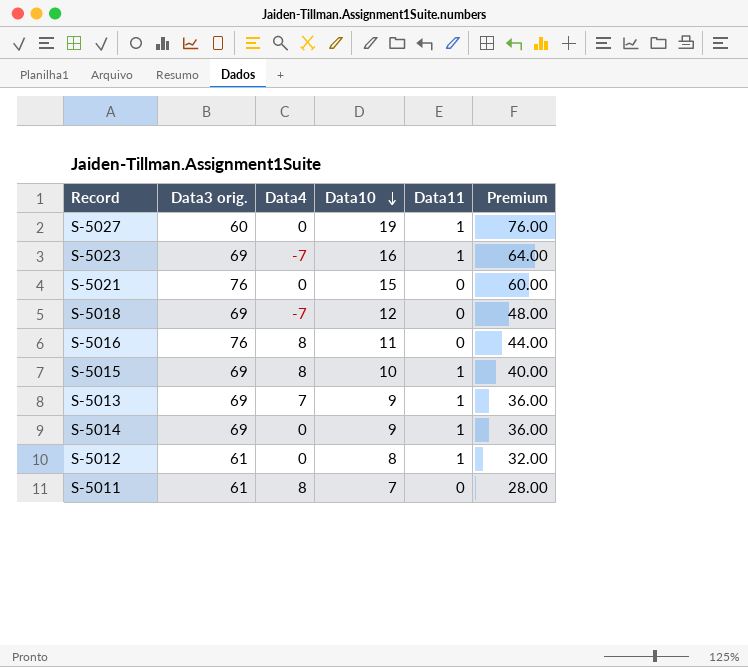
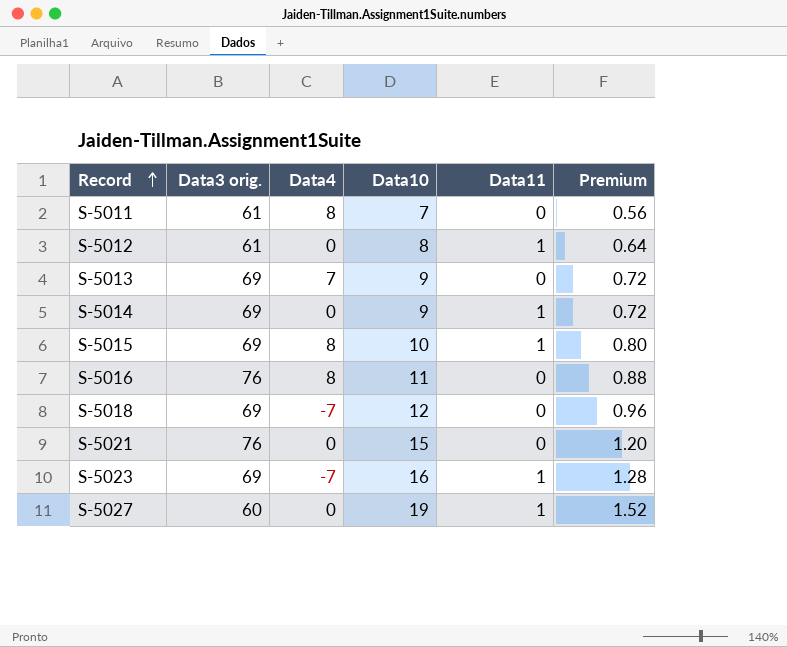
row order: Data10 descending -> Record ascending
column Premium | formula: [Data10] * 4 -> [Data10] * 0.08
S-5013 | Data11: 1 -> 0

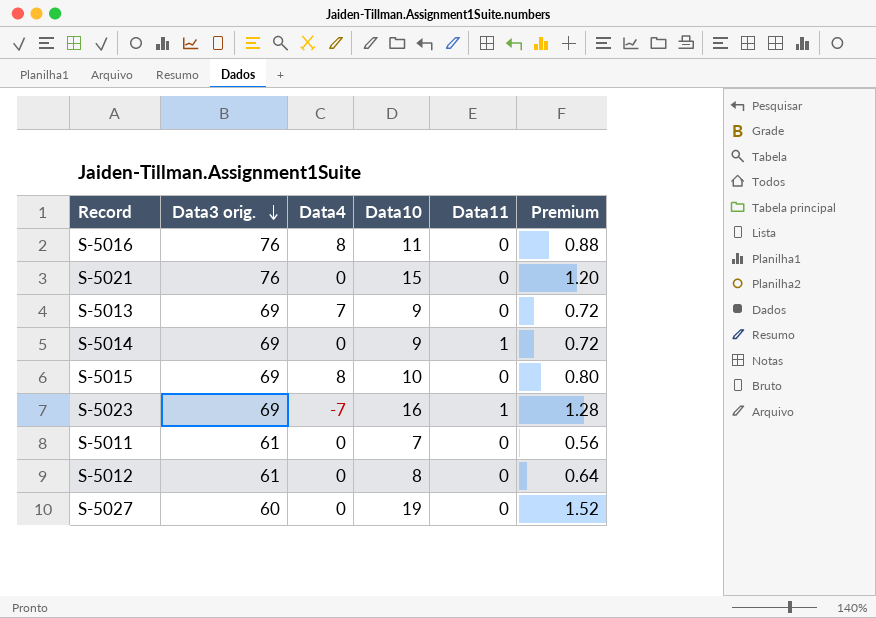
row order: Record ascending -> Data3 orig. descending
row S-5018: 69 | -7 | 12 | 0 | 0.96 -> none
S-5015 | Data11: 1 -> 0
S-5011 | Data4: 8 -> 0
S-5012 | Data11: 1 -> 0
S-5027 | Data11: 1 -> 0

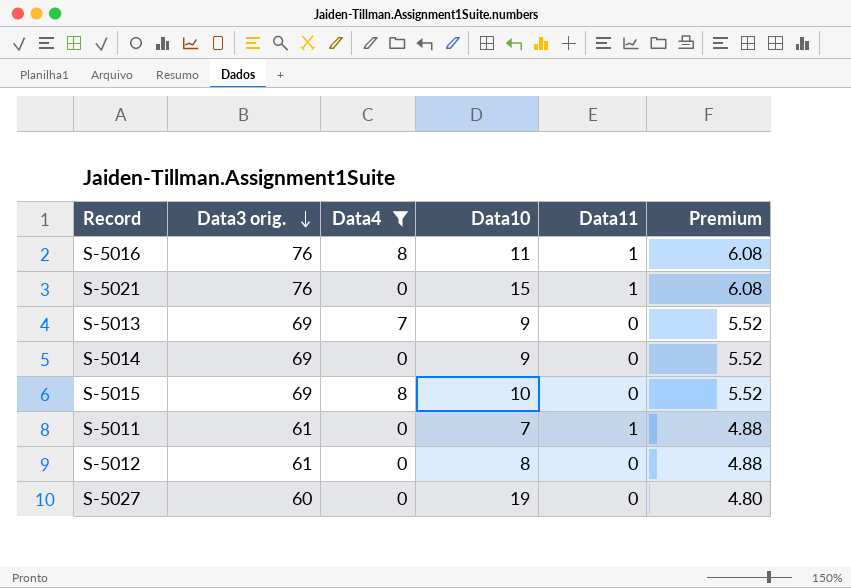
filter: none -> Data4 != -7
column Premium | formula: [Data10] * 0.08 -> [Data3 orig.] * 0.08
S-5016 | Data11: 0 -> 1
S-5021 | Data11: 0 -> 1
S-5014 | Data11: 1 -> 0
S-5011 | Data11: 0 -> 1

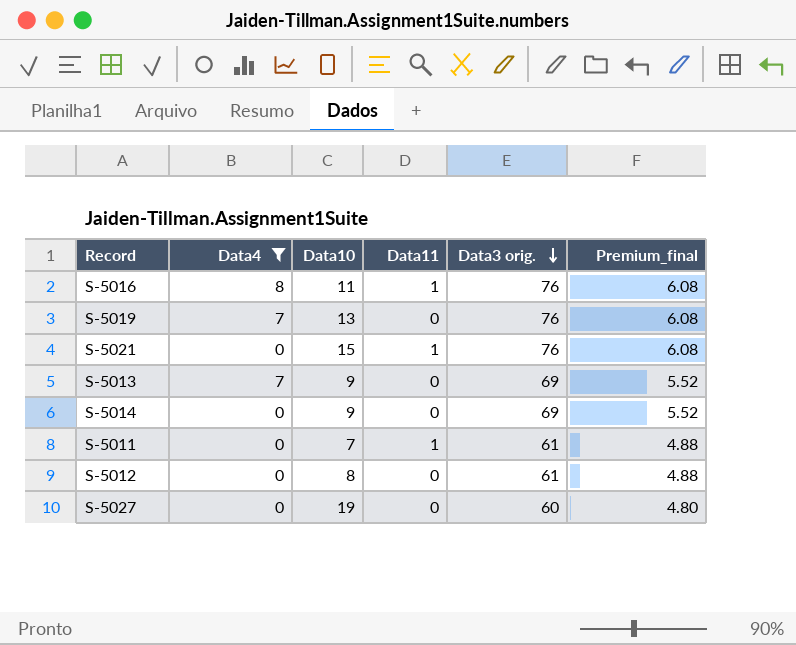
column Data3 orig. | position: 2 -> 5
column name: Premium -> Premium_final
row S-5015: 69 | 8 | 10 | 0 | 5.52 -> none
row S-5019: none -> 7 | 13 | 0 | 76 | 6.08

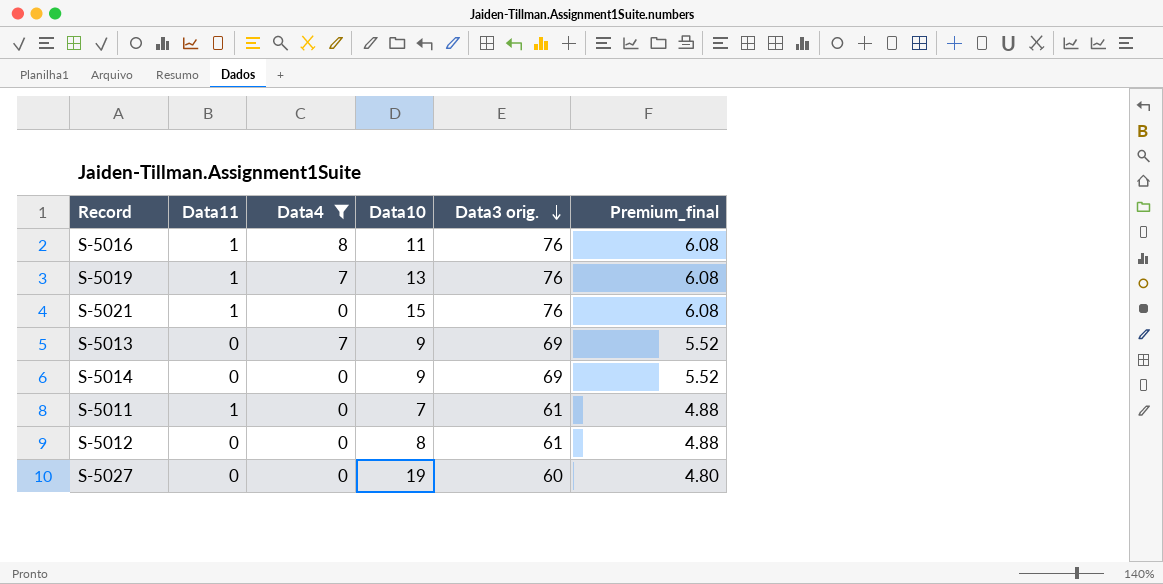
column Data11 | position: 4 -> 2
S-5019 | Data11: 0 -> 1

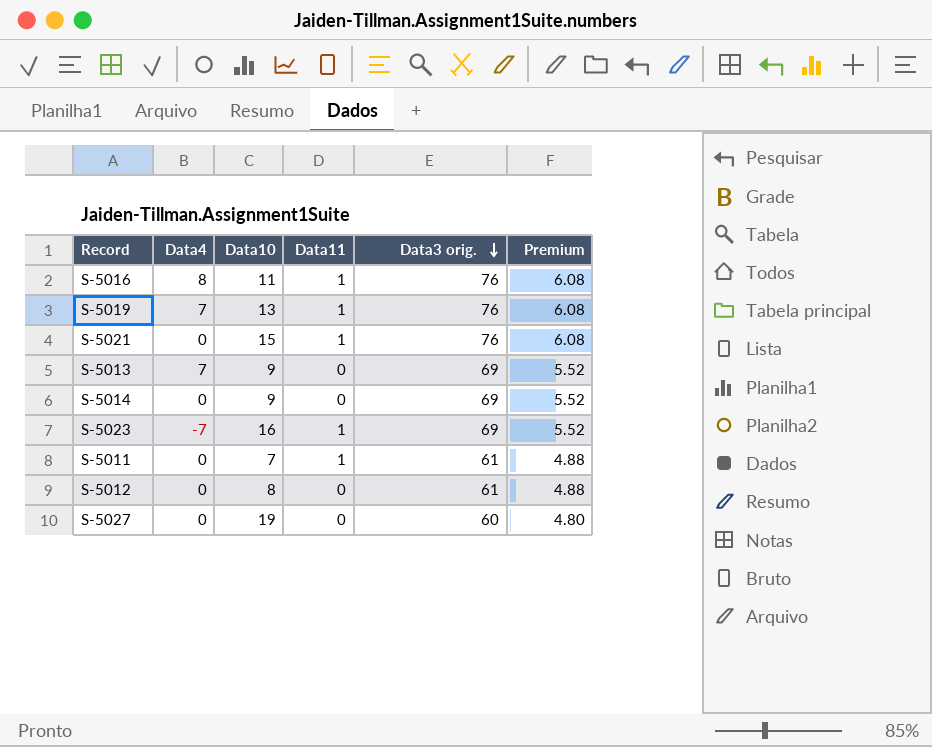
filter: Data4 != -7 -> none
column Data11 | position: 2 -> 4
column name: Premium_final -> Premium

